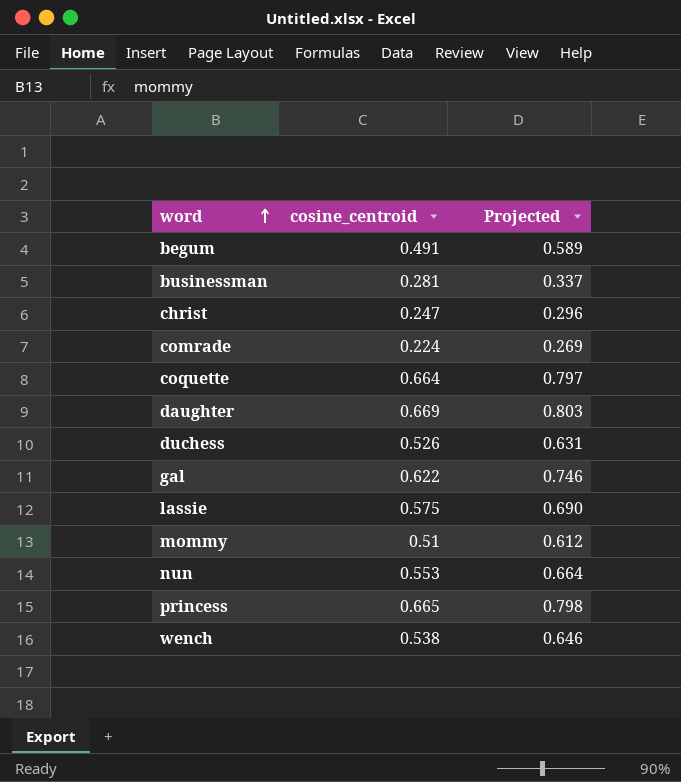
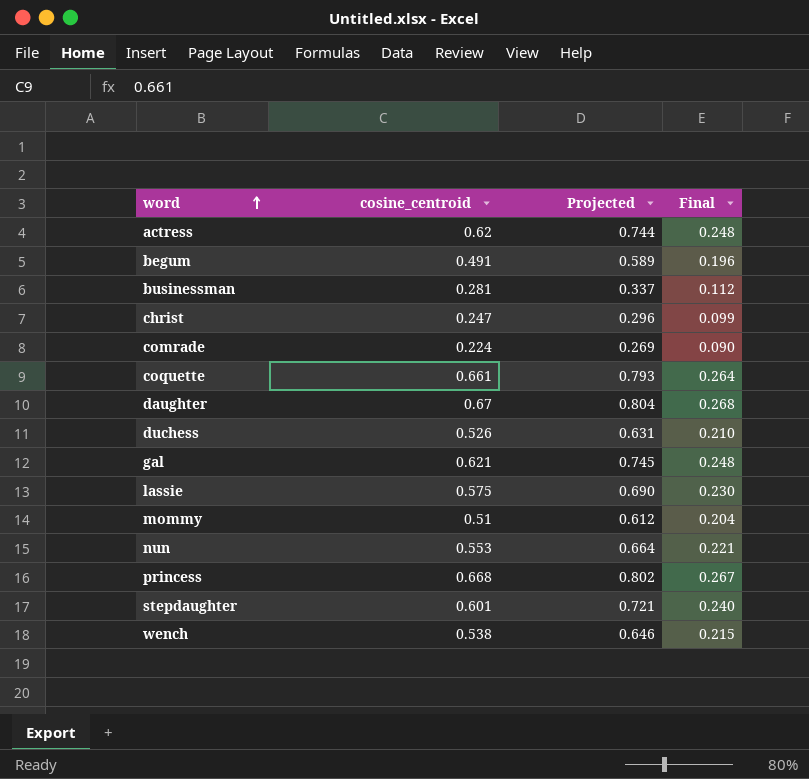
column Final | formula: none -> [cosine_centroid] * 0.4
row actress: none -> 0.62 | 0.744 | 0.248
coquette | cosine_centroid: 0.664 -> 0.661
coquette | Projected: 0.797 -> 0.793
daughter | cosine_centroid: 0.669 -> 0.67
daughter | Projected: 0.803 -> 0.804
gal | cosine_centroid: 0.622 -> 0.621
gal | Projected: 0.746 -> 0.745
princess | cosine_centroid: 0.665 -> 0.668
princess | Projected: 0.798 -> 0.802
row stepdaughter: none -> 0.601 | 0.721 | 0.240

